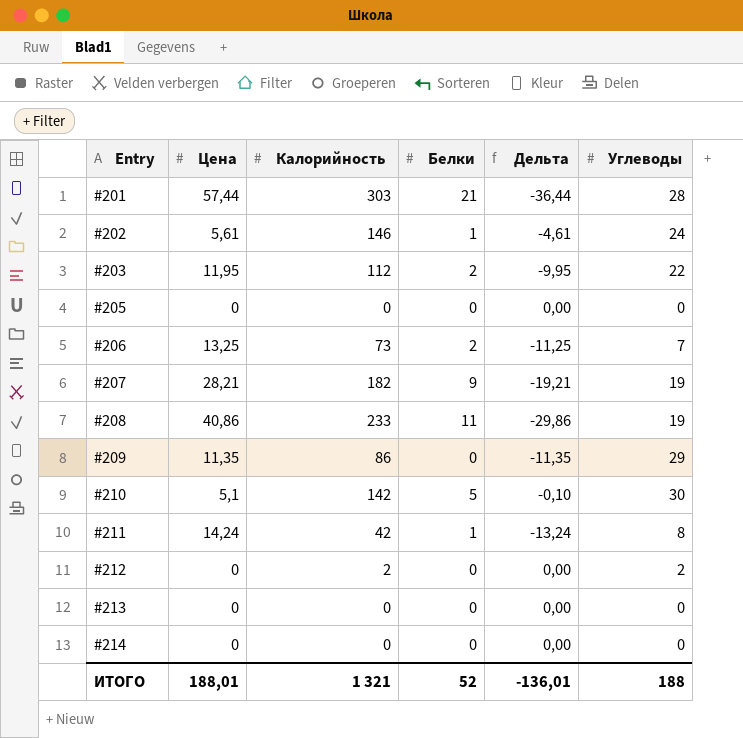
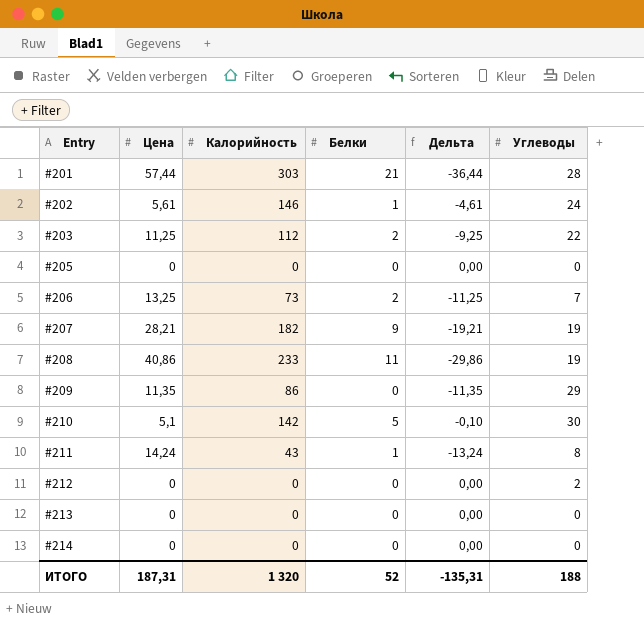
#203 | Цена: 11,95 -> 11,25
#203 | Дельта: -9,95 -> -9,25
#211 | Калорийность: 42 -> 43
#212 | Калорийность: 2 -> 0
ИТОГО | Цена: 188,01 -> 187,31
ИТОГО | Калорийность: 1 321 -> 1 320
ИТОГО | Дельта: -136,01 -> -135,31

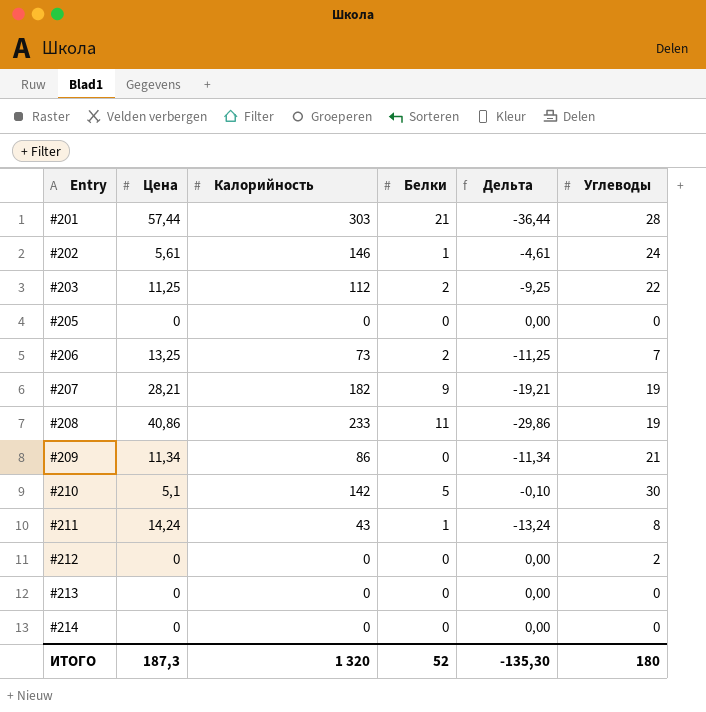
#209 | Цена: 11,35 -> 11,34
#209 | Дельта: -11,35 -> -11,34
#209 | Углеводы: 29 -> 21
ИТОГО | Цена: 187,31 -> 187,3
ИТОГО | Дельта: -135,31 -> -135,30
ИТОГО | Углеводы: 188 -> 180

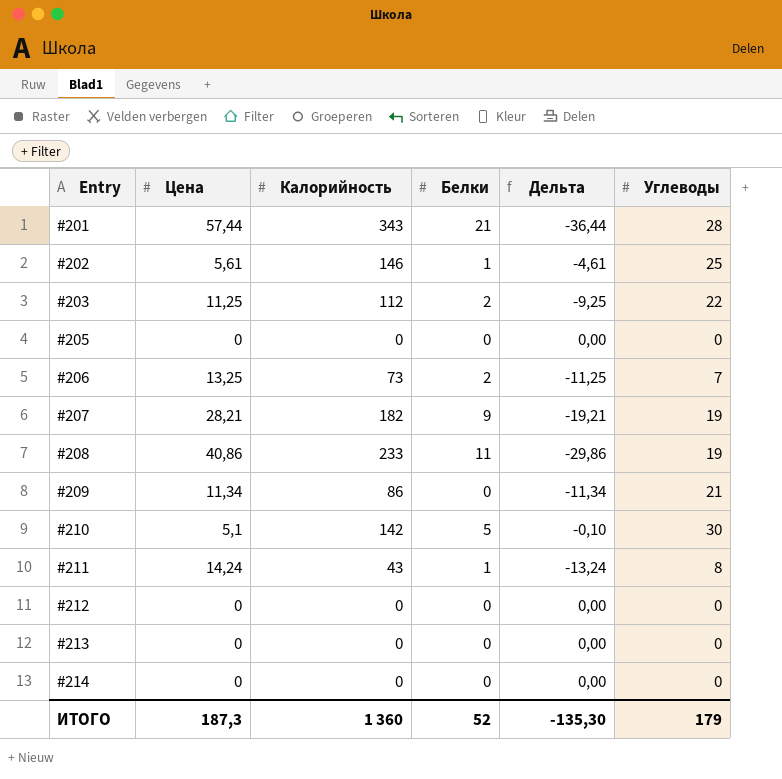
#201 | Калорийность: 303 -> 343
#202 | Углеводы: 24 -> 25
#212 | Углеводы: 2 -> 0
ИТОГО | Калорийность: 1 320 -> 1 360
ИТОГО | Углеводы: 180 -> 179

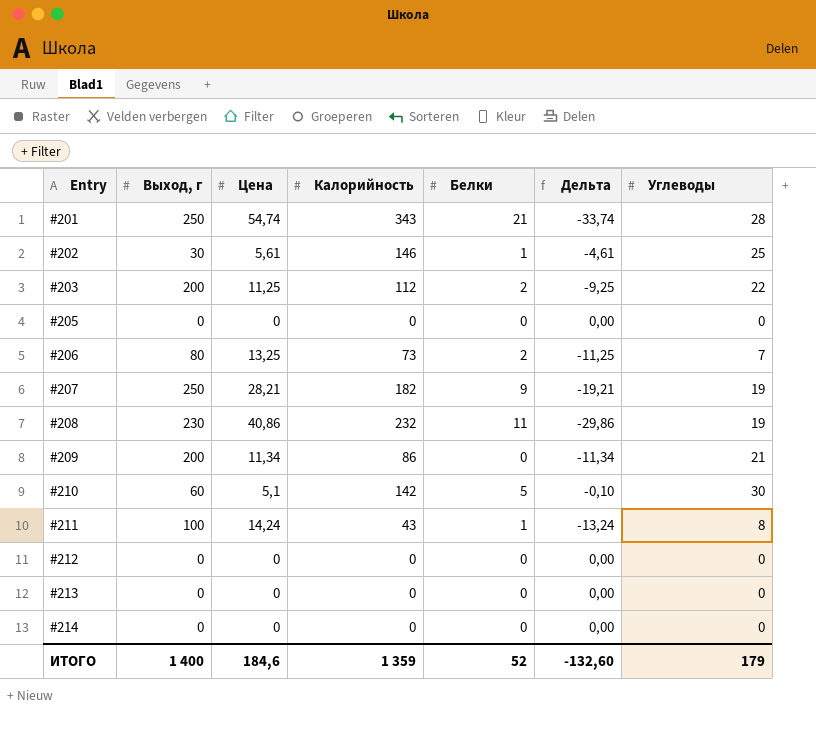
column Выход, г | position: none -> 2
#201 | Цена: 57,44 -> 54,74
#201 | Дельта: -36,44 -> -33,74
#208 | Калорийность: 233 -> 232
ИТОГО | Цена: 187,3 -> 184,6
ИТОГО | Калорийность: 1 360 -> 1 359
ИТОГО | Дельта: -135,30 -> -132,60

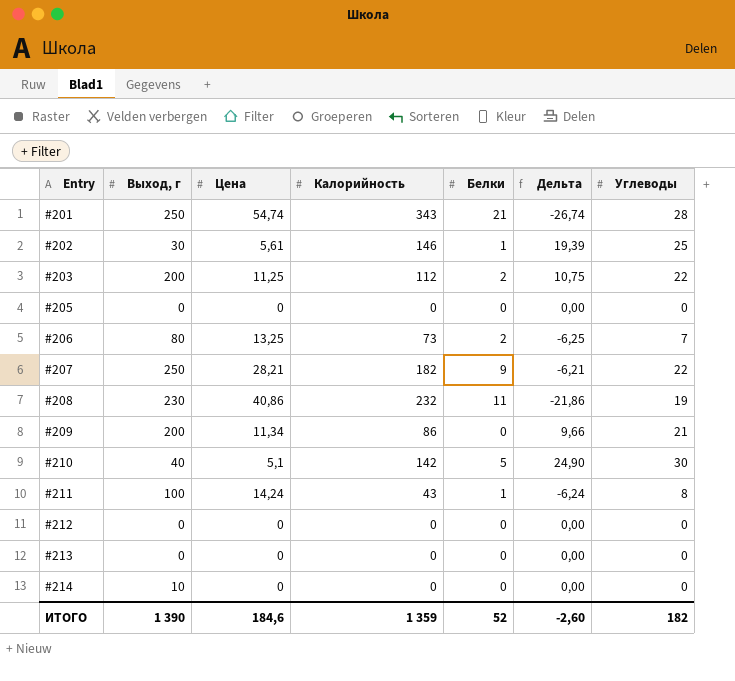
column Дельта | formula: [Белки] - [Цена] -> [Углеводы] - [Цена]
#207 | Углеводы: 19 -> 22
#210 | Выход, г: 60 -> 40
#214 | Выход, г: 0 -> 10
ИТОГО | Выход, г: 1 400 -> 1 390
ИТОГО | Дельта: -132,60 -> -2,60
ИТОГО | Углеводы: 179 -> 182

